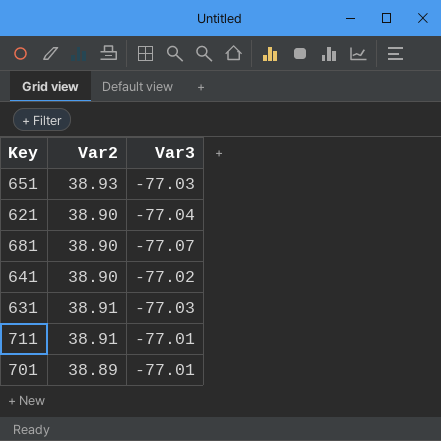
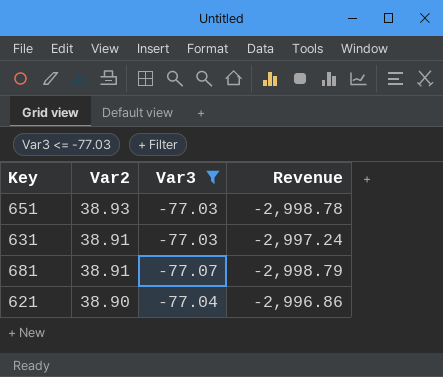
filter: none -> Var3 <= -77.03
row order: none -> Var2 descending
column Revenue | formula: none -> [Var2] * [Var3]
681 | Var2: 38.90 -> 38.91

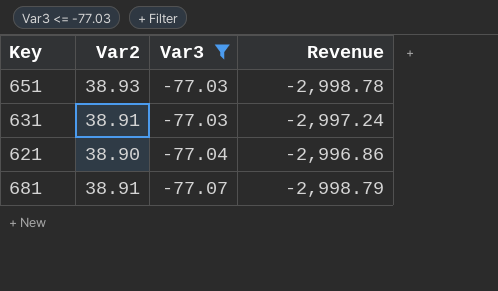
row order: Var2 descending -> Var3 descending

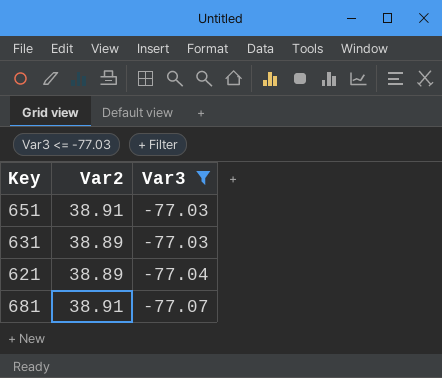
column Revenue | formula: [Var2] * [Var3] -> none
651 | Var2: 38.93 -> 38.91
631 | Var2: 38.91 -> 38.89
621 | Var2: 38.90 -> 38.89

